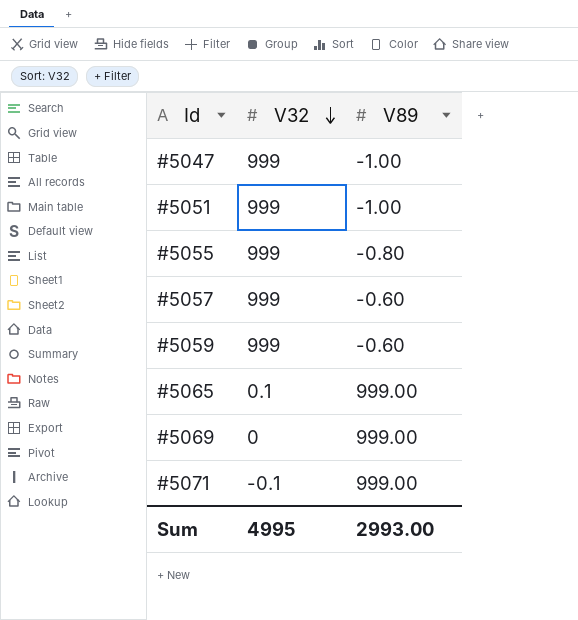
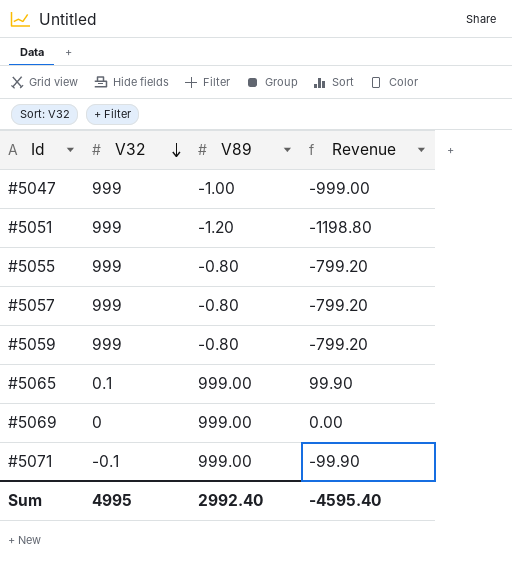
column Revenue | formula: none -> [V32] * [V89]
#5051 | V89: -1.00 -> -1.20
#5057 | V89: -0.60 -> -0.80
#5059 | V89: -0.60 -> -0.80
Sum | V89: 2993.00 -> 2992.40

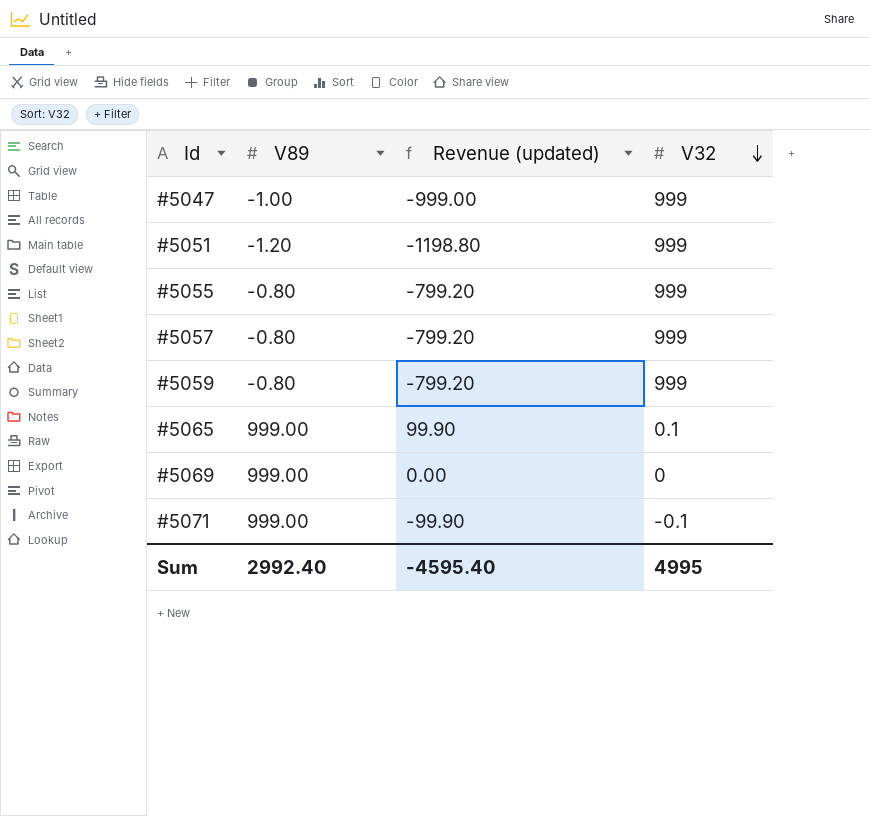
column name: Revenue -> Revenue (updated)
column V32 | position: 2 -> 4

